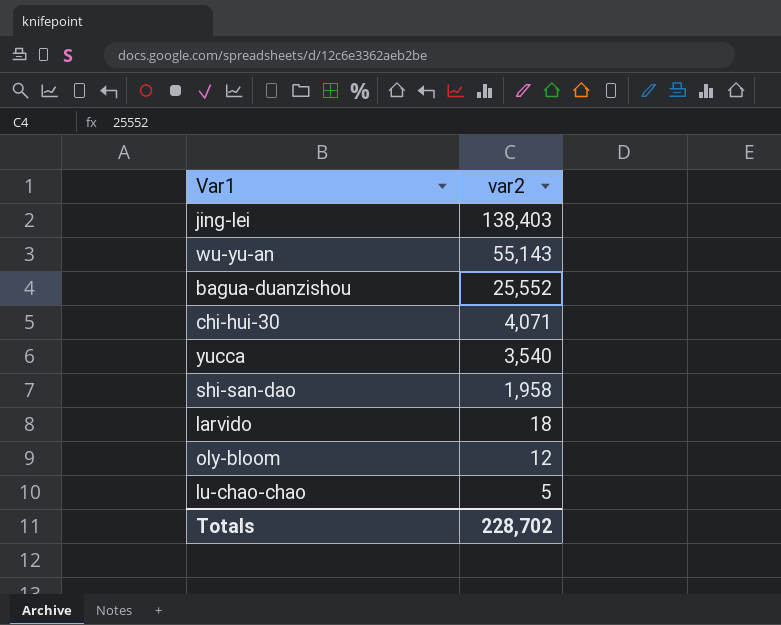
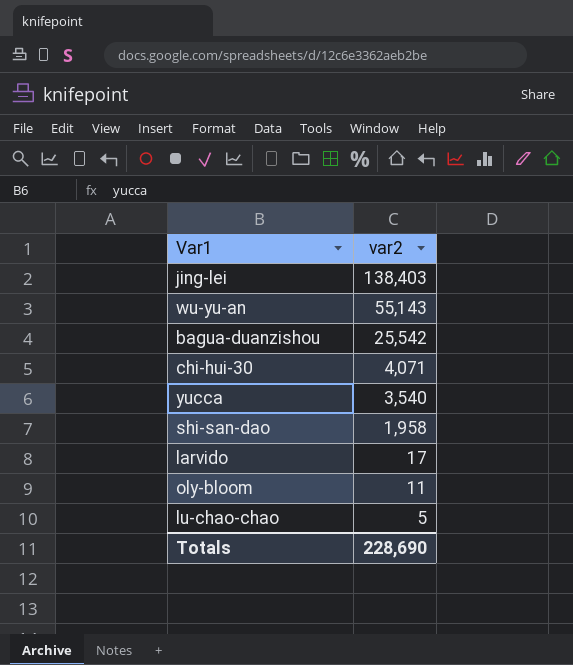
bagua-duanzishou | var2: 25,552 -> 25,542
larvido | var2: 18 -> 17
oly-bloom | var2: 12 -> 11
Totals | var2: 228,702 -> 228,690

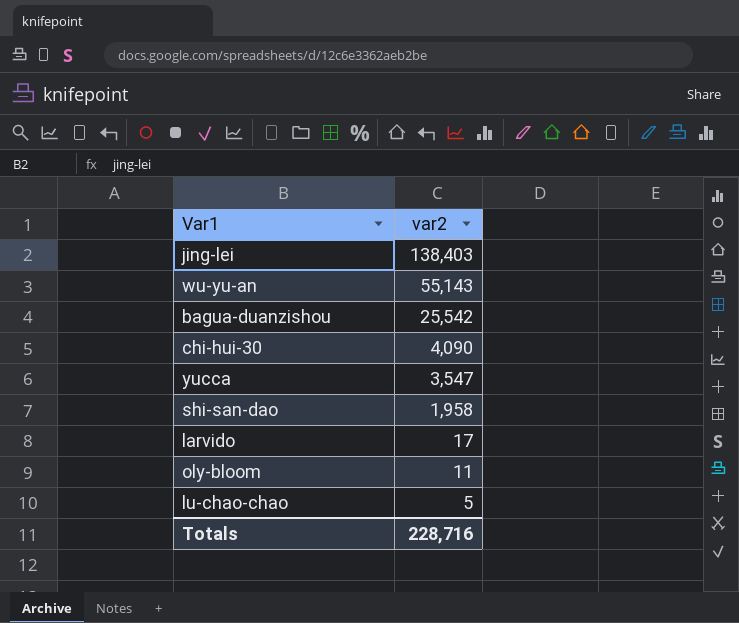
chi-hui-30 | var2: 4,071 -> 4,090
yucca | var2: 3,540 -> 3,547
Totals | var2: 228,690 -> 228,716

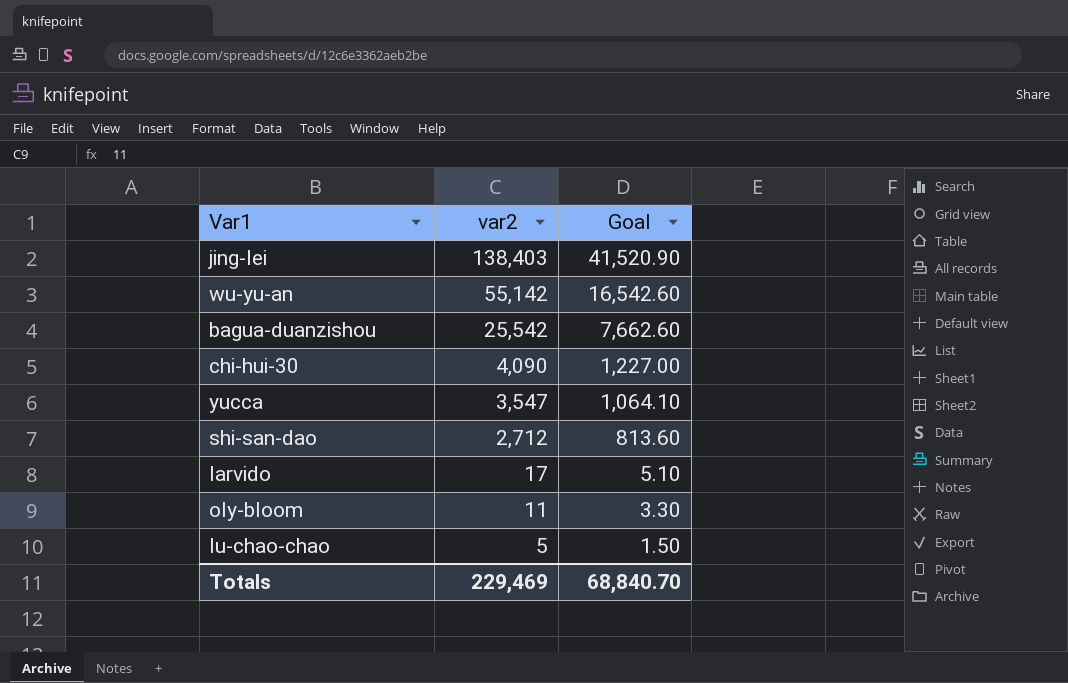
column Goal | formula: none -> [var2] * 0.3
wu-yu-an | var2: 55,143 -> 55,142
shi-san-dao | var2: 1,958 -> 2,712
Totals | var2: 228,716 -> 229,469

